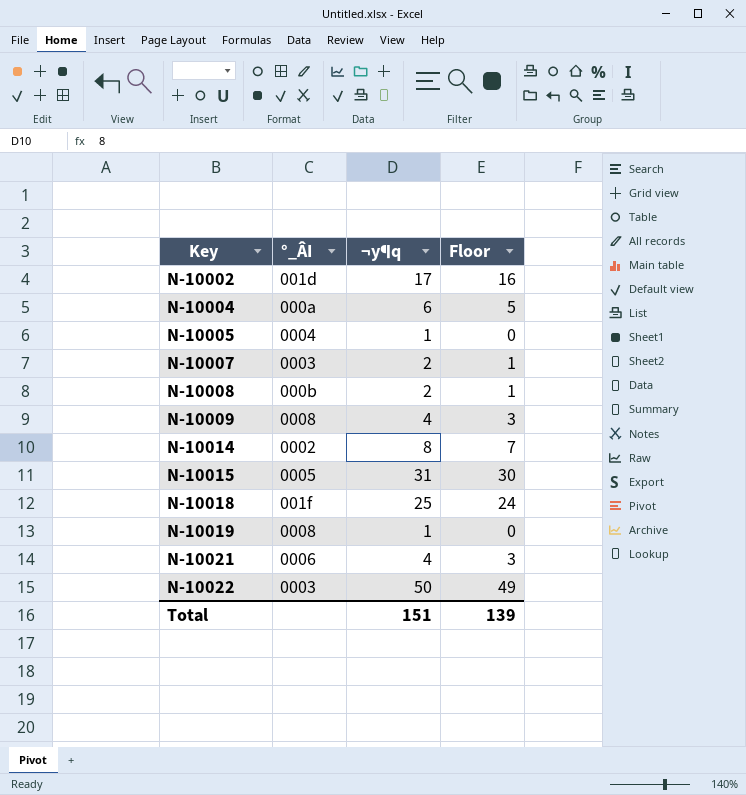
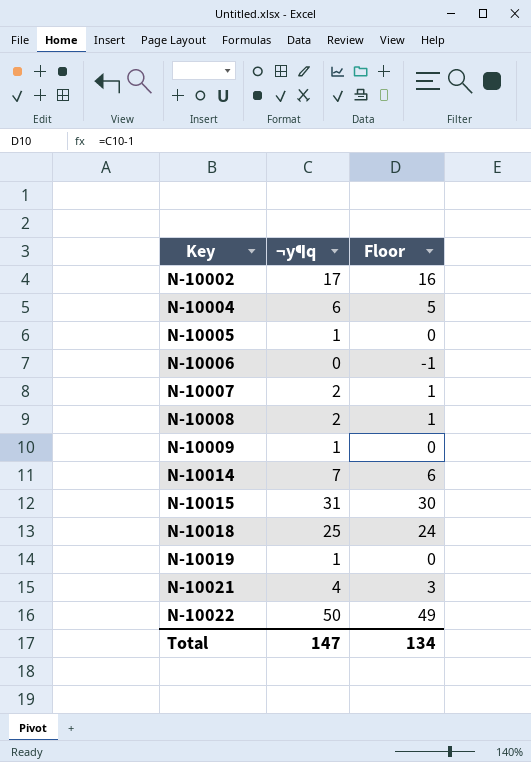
column °_ÂI | position: 2 -> none
row N-10006: none -> 0 | -1
N-10009 | ¬y¶q: 4 -> 1
N-10009 | Floor: 3 -> 0
N-10014 | ¬y¶q: 8 -> 7
N-10014 | Floor: 7 -> 6
Total | ¬y¶q: 151 -> 147
Total | Floor: 139 -> 134

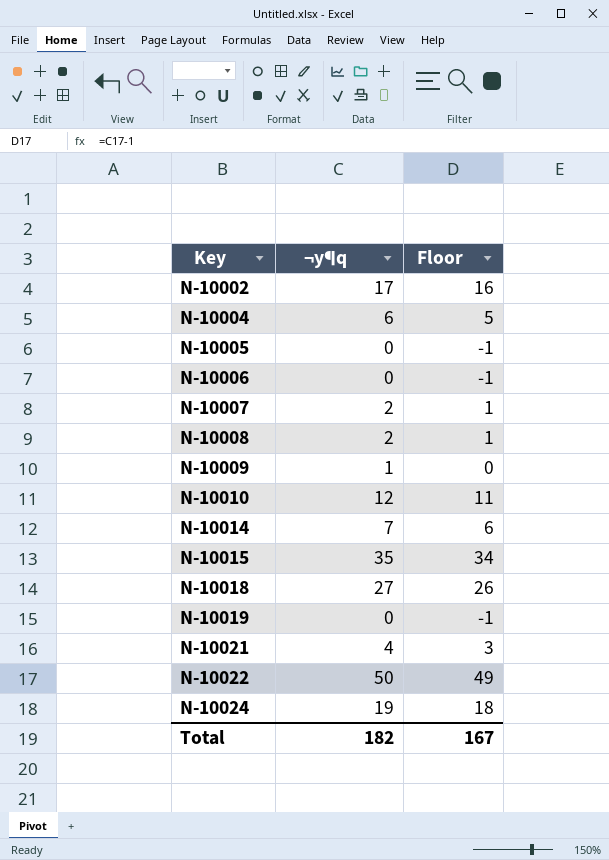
N-10005 | ¬y¶q: 1 -> 0
N-10005 | Floor: 0 -> -1
row N-10010: none -> 12 | 11
N-10015 | ¬y¶q: 31 -> 35
N-10015 | Floor: 30 -> 34
N-10018 | ¬y¶q: 25 -> 27
N-10018 | Floor: 24 -> 26
N-10019 | ¬y¶q: 1 -> 0
N-10019 | Floor: 0 -> -1
row N-10024: none -> 19 | 18
Total | ¬y¶q: 147 -> 182
Total | Floor: 134 -> 167

